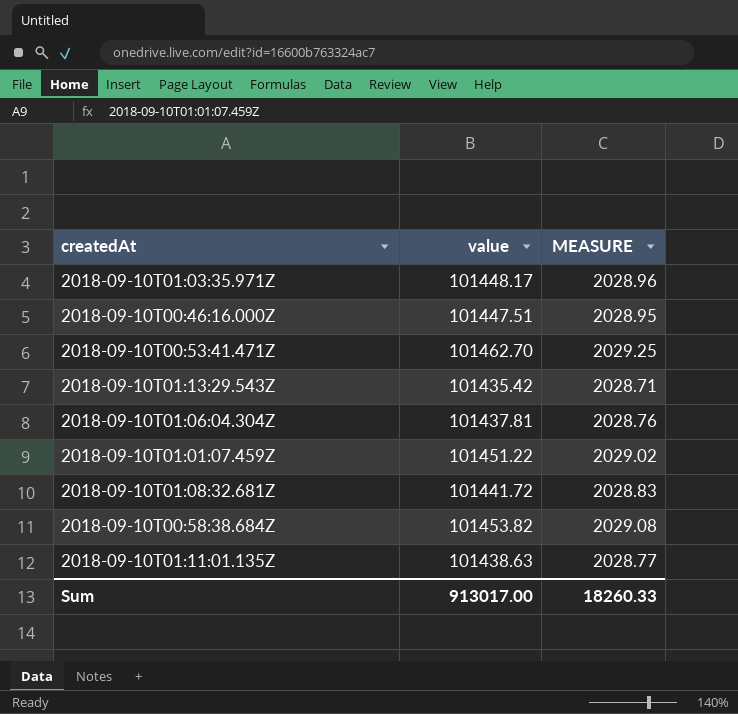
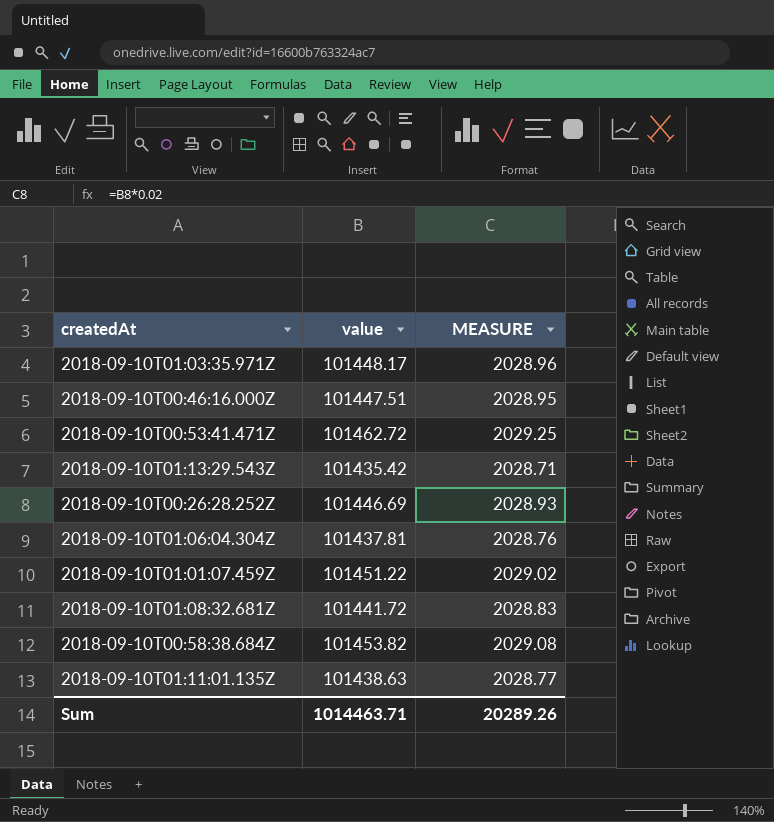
2018-09-10T00:53:41.471Z | value: 101462.70 -> 101462.72
row 2018-09-10T00:26:28.252Z: none -> 101446.69 | 2028.93
Sum | value: 913017.00 -> 1014463.71
Sum | MEASURE: 18260.33 -> 20289.26

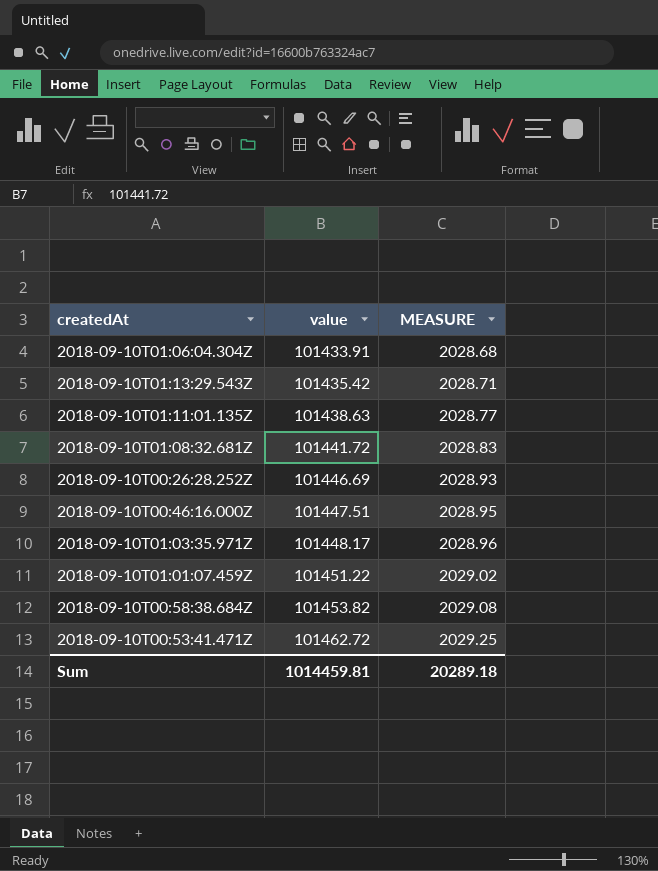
row order: none -> value ascending
2018-09-10T01:06:04.304Z | value: 101437.81 -> 101433.91
2018-09-10T01:06:04.304Z | MEASURE: 2028.76 -> 2028.68
Sum | value: 1014463.71 -> 1014459.81
Sum | MEASURE: 20289.26 -> 20289.18

